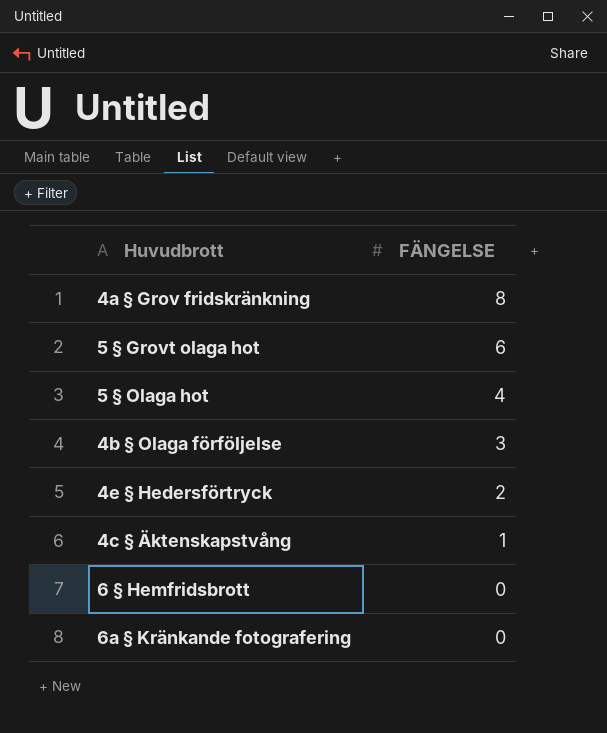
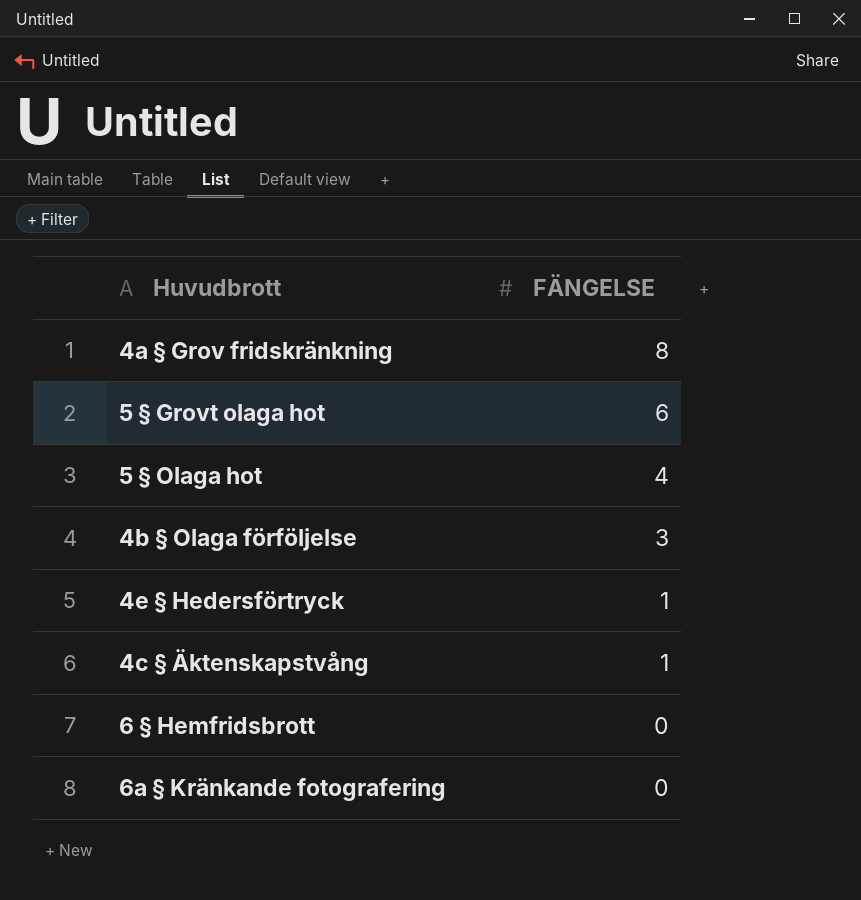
4e § Hedersförtryck | FÄNGELSE: 2 -> 1

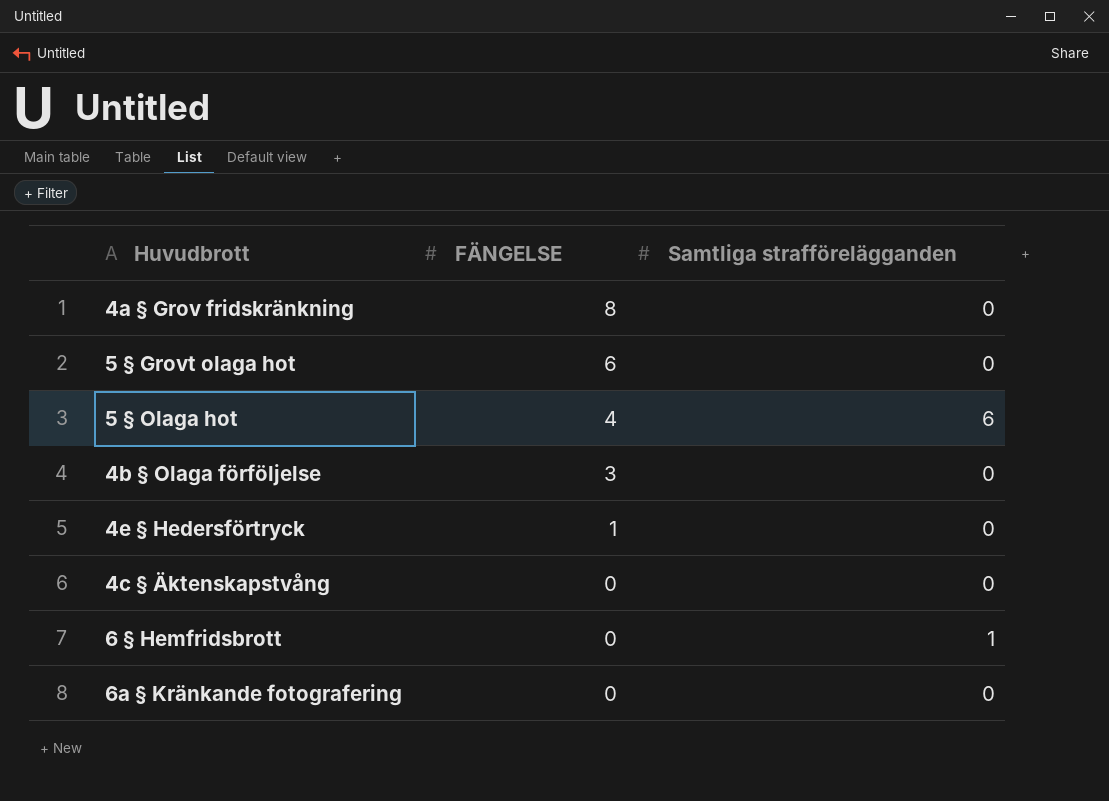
column Samtliga strafförelägganden | position: none -> 3
4c § Äktenskapstvång | FÄNGELSE: 1 -> 0

